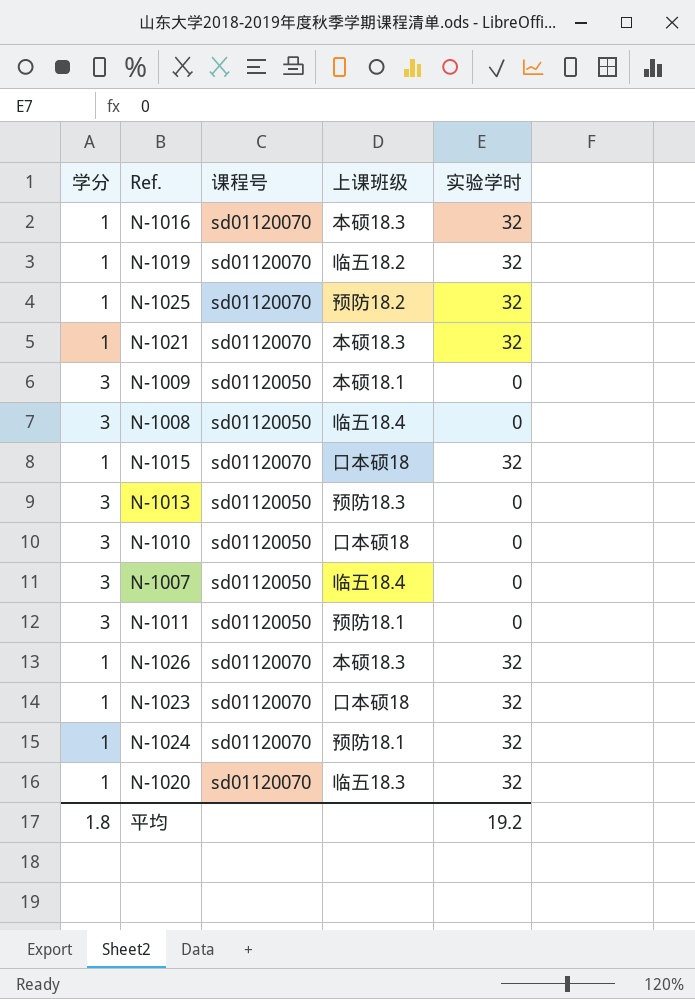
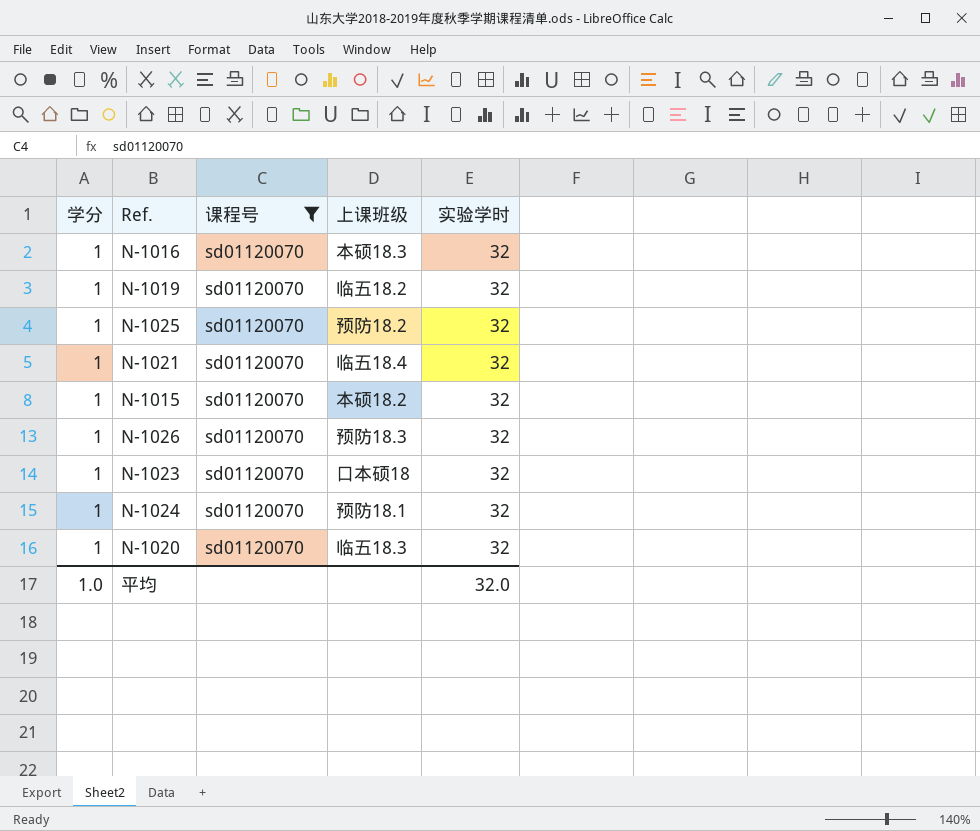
filter: none -> 课程号 = sd01120070
N-1021 | 上课班级: 本硕18.3 -> 临五18.4
N-1015 | 上课班级: 口本硕18 -> 本硕18.2
N-1026 | 上课班级: 本硕18.3 -> 预防18.3
平均 | 学分: 1.8 -> 1.0
平均 | 实验学时: 19.2 -> 32.0

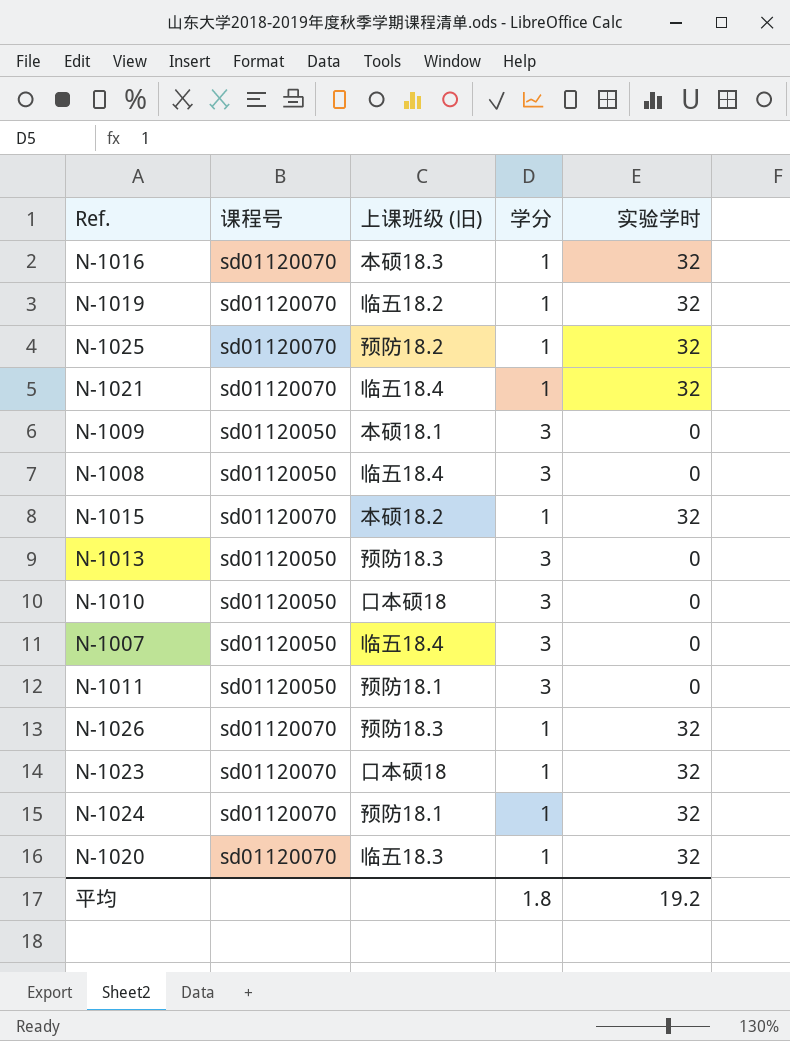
filter: 课程号 = sd01120070 -> none
column name: 上课班级 -> 上课班级 (旧)
column 学分 | position: 1 -> 4
平均 | 学分: 1.0 -> 1.8
平均 | 实验学时: 32.0 -> 19.2

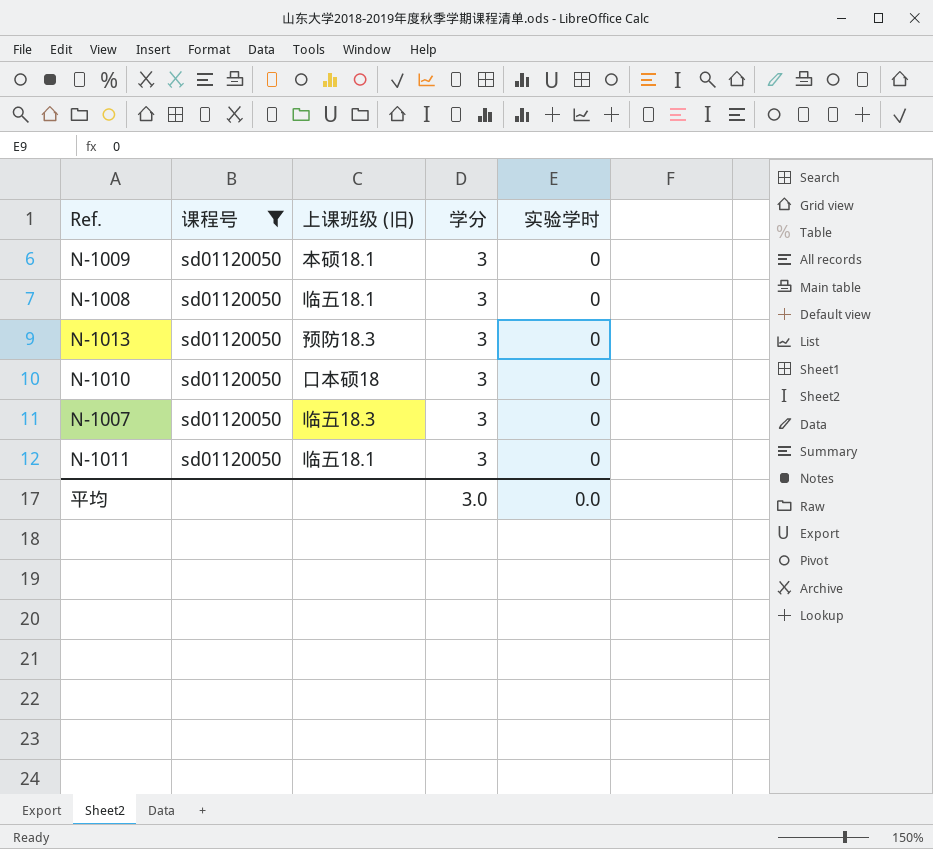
filter: none -> 课程号 = sd01120050
N-1008 | 上课班级 (旧): 临五18.4 -> 临五18.1
N-1007 | 上课班级 (旧): 临五18.4 -> 临五18.3
N-1011 | 上课班级 (旧): 预防18.1 -> 临五18.1
平均 | 学分: 1.8 -> 3.0
平均 | 实验学时: 19.2 -> 0.0

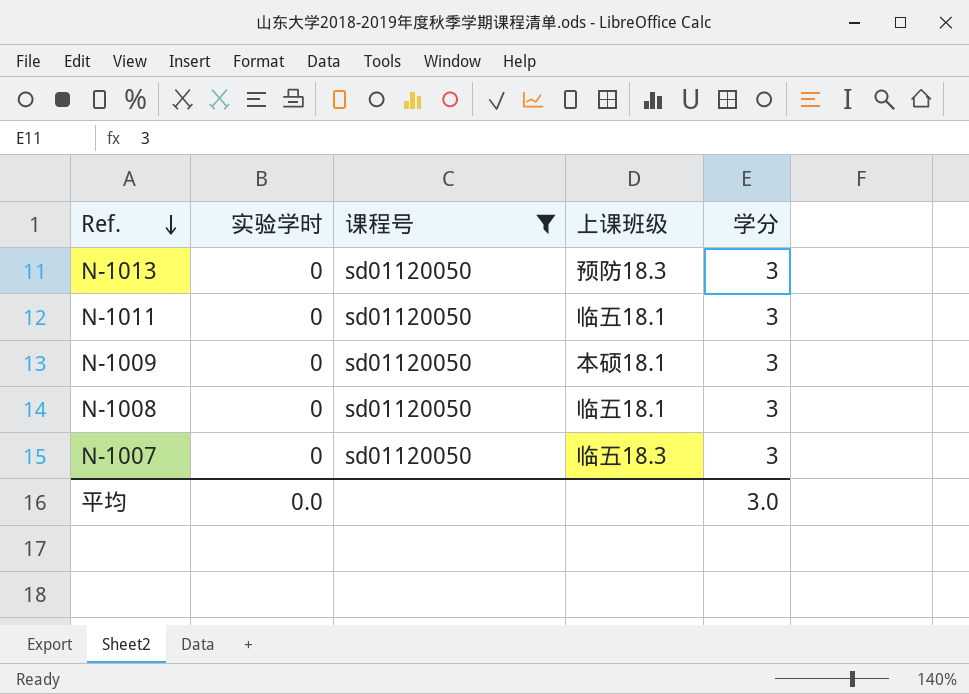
row order: none -> Ref. descending
column 实验学时 | position: 5 -> 2
column name: 上课班级 (旧) -> 上课班级
row N-1010: sd01120050 | 口本硕18 | 3 | 0 -> none

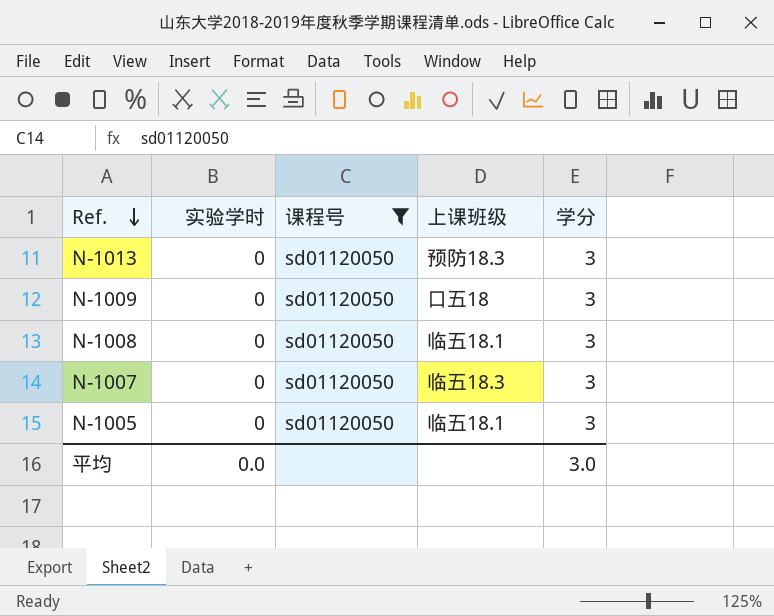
row N-1011: 0 | sd01120050 | 临五18.1 | 3 -> none
N-1009 | 上课班级: 本硕18.1 -> 口五18
row N-1005: none -> 0 | sd01120050 | 临五18.1 | 3

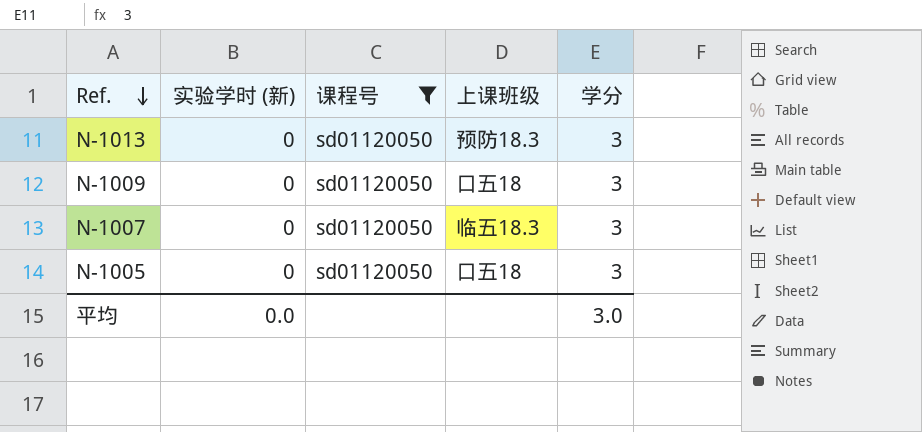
column name: 实验学时 -> 实验学时 (新)
row N-1008: 0 | sd01120050 | 临五18.1 | 3 -> none
N-1005 | 上课班级: 临五18.1 -> 口五18

